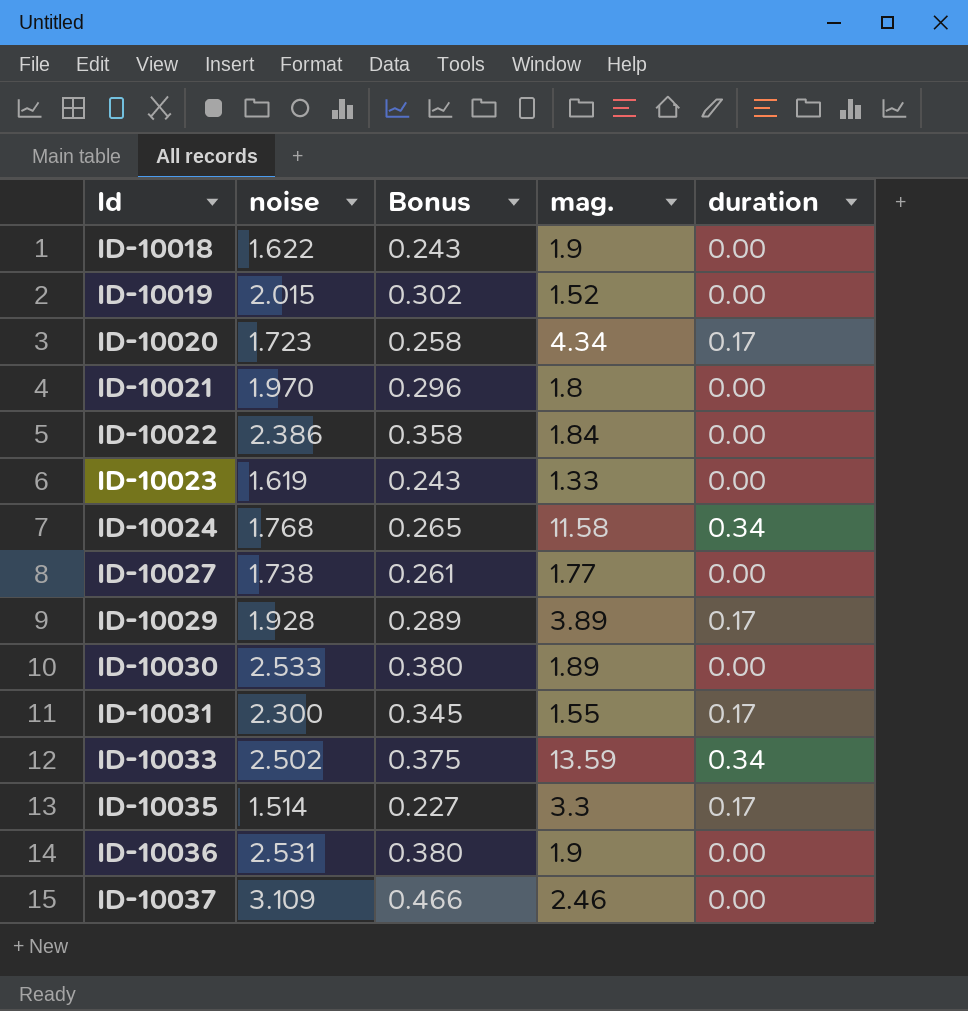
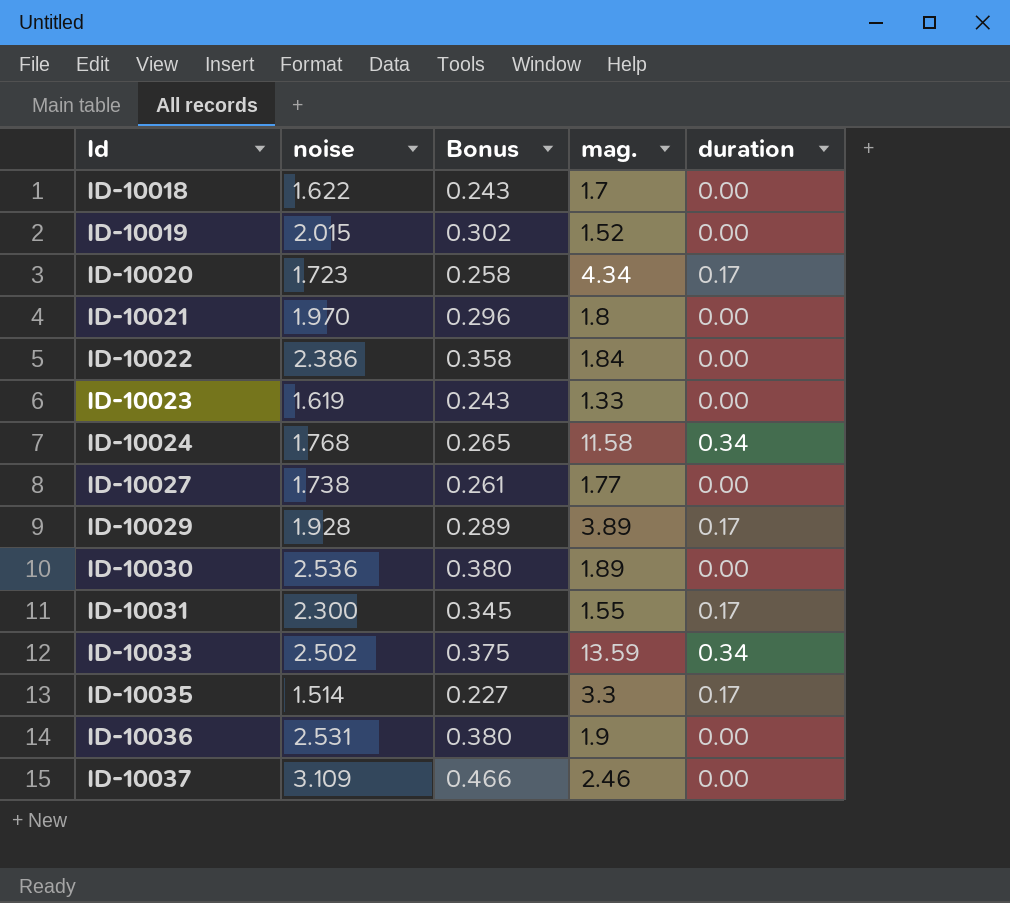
ID-10018 | mag.: 1.9 -> 1.7
ID-10030 | noise: 2.533 -> 2.536

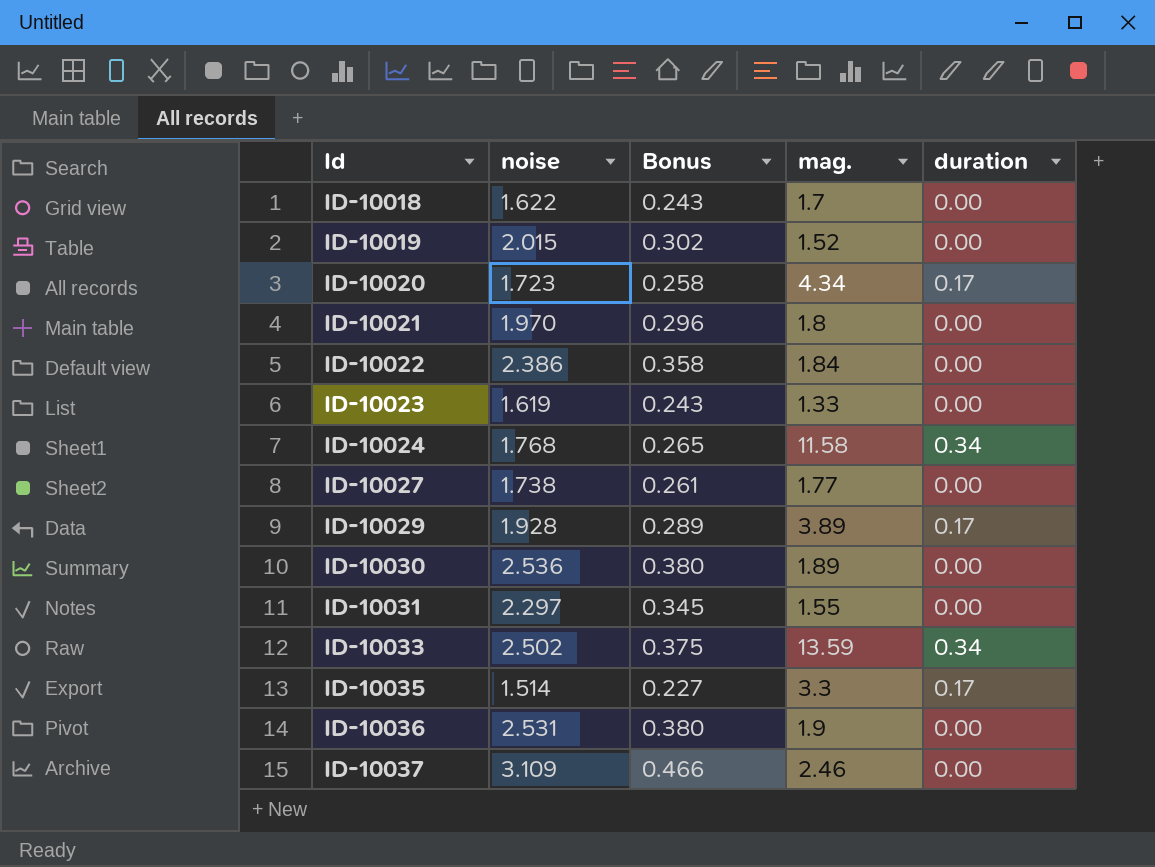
ID-10031 | noise: 2.300 -> 2.297
ID-10031 | duration: 0.17 -> 0.00

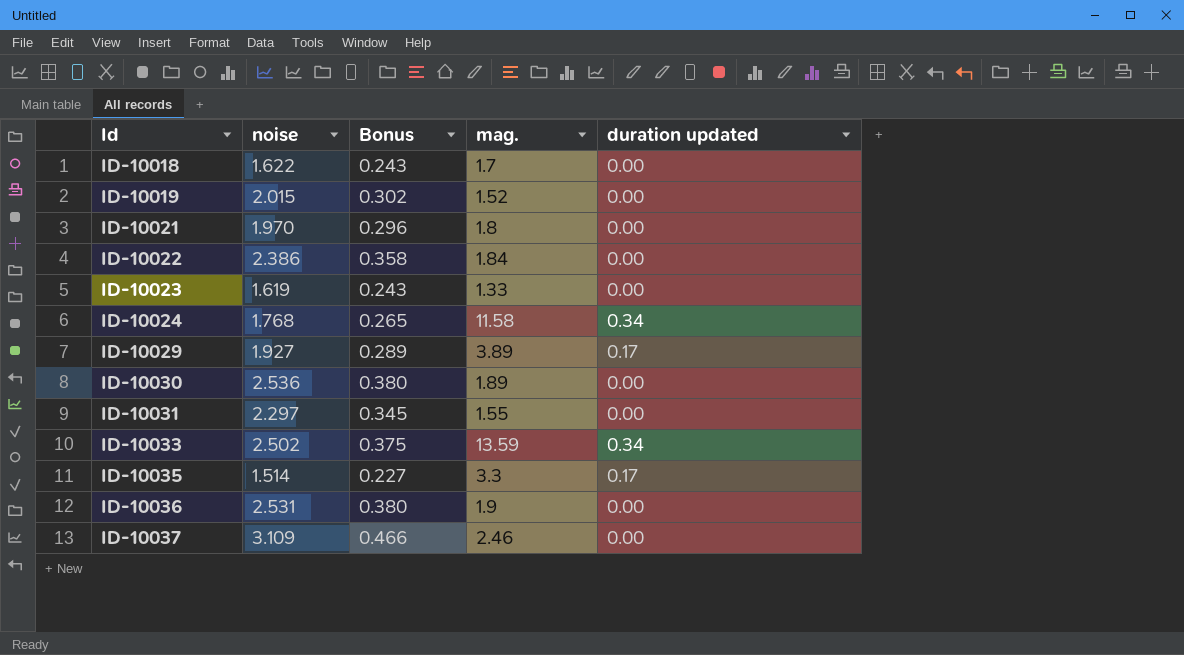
column name: duration -> duration updated
row ID-10020: 1.723 | 0.258 | 4.34 | 0.17 -> none
row ID-10027: 1.738 | 0.261 | 1.77 | 0.00 -> none
ID-10029 | noise: 1.928 -> 1.927

